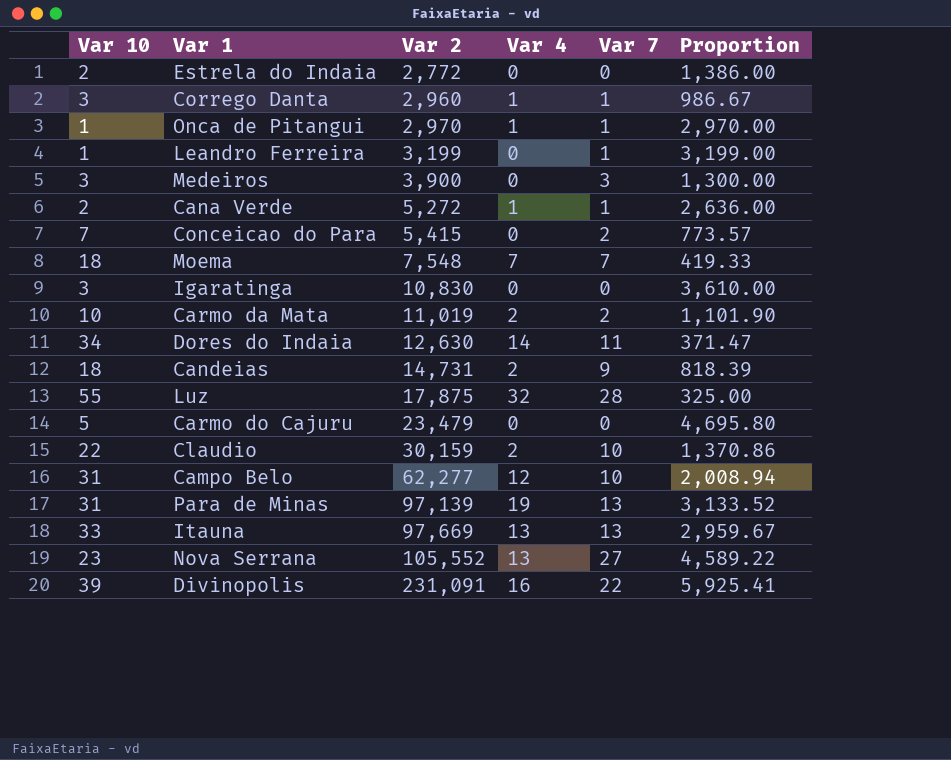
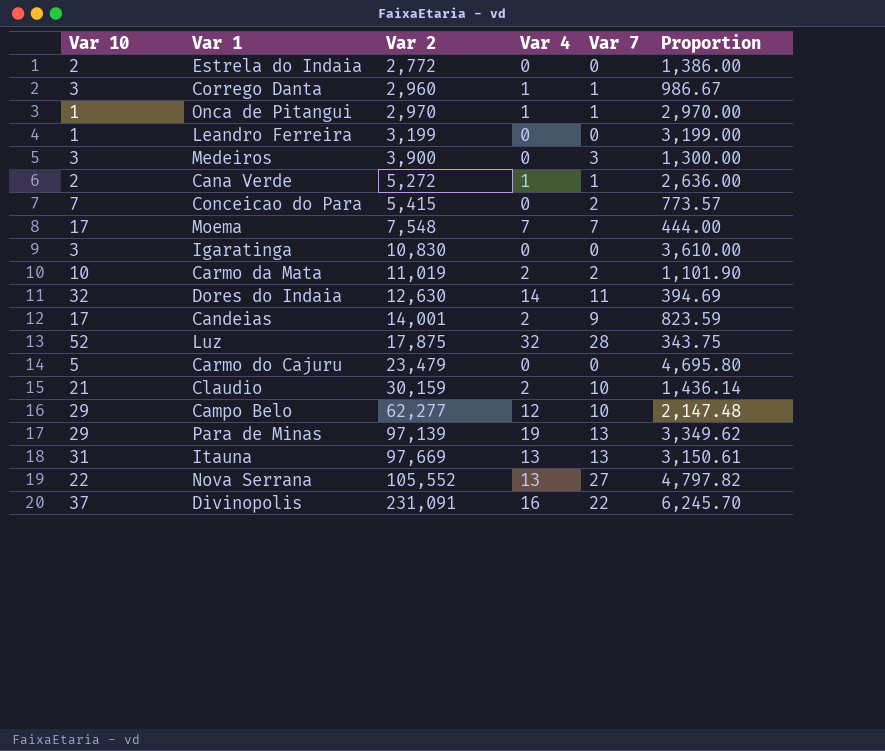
Leandro Ferreira | Var 7: 1 -> 0
Moema | Var 10: 18 -> 17
Moema | Proportion: 419.33 -> 444.00
Dores do Indaia | Var 10: 34 -> 32
Dores do Indaia | Proportion: 371.47 -> 394.69
Candeias | Var 10: 18 -> 17
Candeias | Var 2: 14,731 -> 14,001
Candeias | Proportion: 818.39 -> 823.59
Luz | Var 10: 55 -> 52
Luz | Proportion: 325.00 -> 343.75
Claudio | Var 10: 22 -> 21
Claudio | Proportion: 1,370.86 -> 1,436.14
Campo Belo | Var 10: 31 -> 29
Campo Belo | Proportion: 2,008.94 -> 2,147.48
Para de Minas | Var 10: 31 -> 29
Para de Minas | Proportion: 3,133.52 -> 3,349.62
Itauna | Var 10: 33 -> 31
Itauna | Proportion: 2,959.67 -> 3,150.61
Nova Serrana | Var 10: 23 -> 22
Nova Serrana | Proportion: 4,589.22 -> 4,797.82
Divinopolis | Var 10: 39 -> 37
Divinopolis | Proportion: 5,925.41 -> 6,245.70

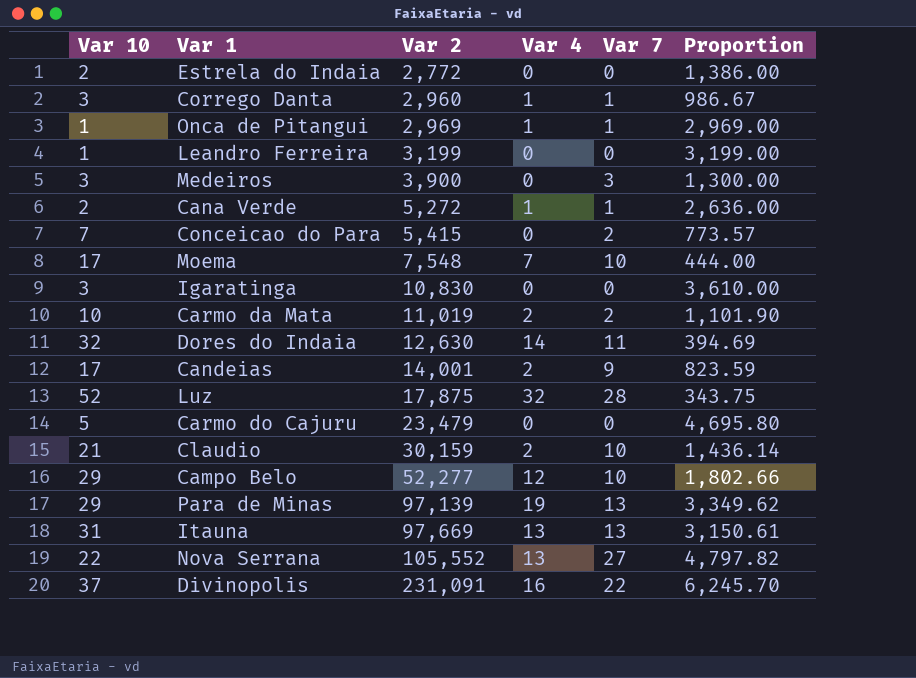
Onca de Pitangui | Var 2: 2,970 -> 2,969
Onca de Pitangui | Proportion: 2,970.00 -> 2,969.00
Moema | Var 7: 7 -> 10
Campo Belo | Var 2: 62,277 -> 52,277
Campo Belo | Proportion: 2,147.48 -> 1,802.66

